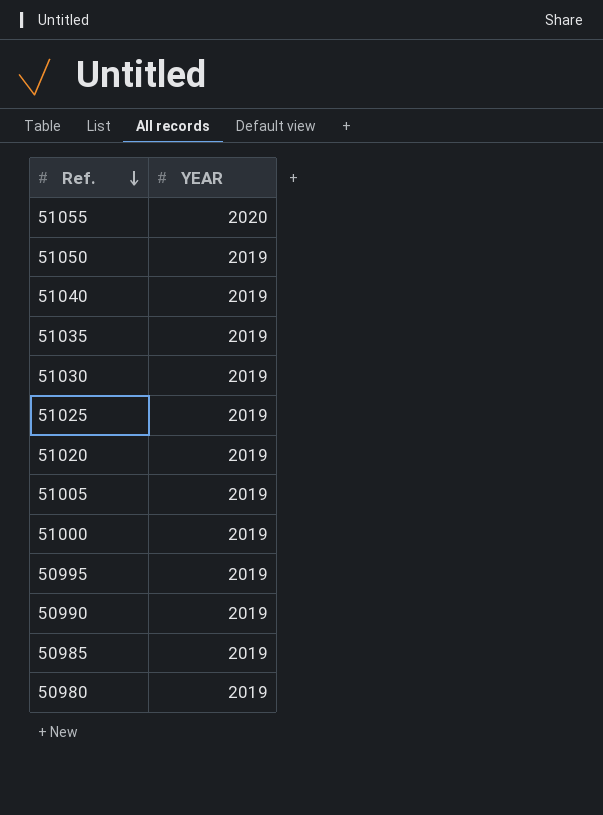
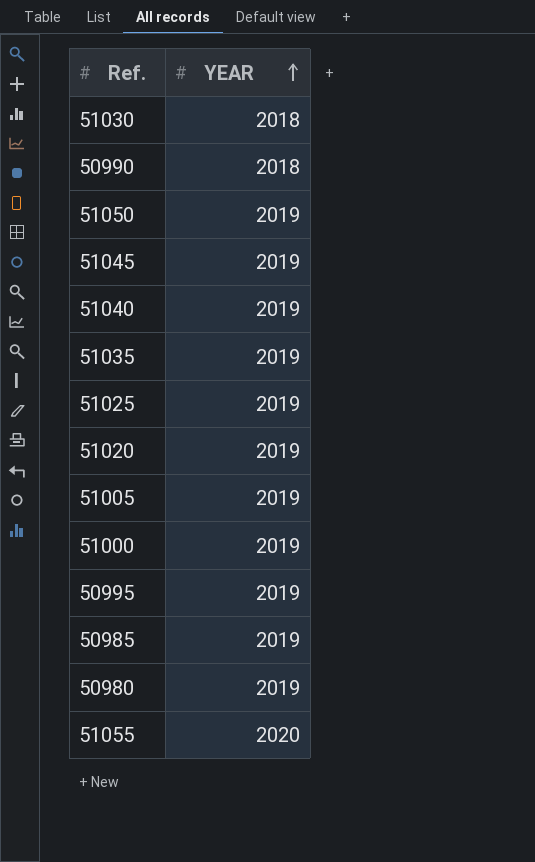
row order: Ref. descending -> YEAR ascending
51030 | YEAR: 2019 -> 2018
50990 | YEAR: 2019 -> 2018
row 51045: none -> 2019

